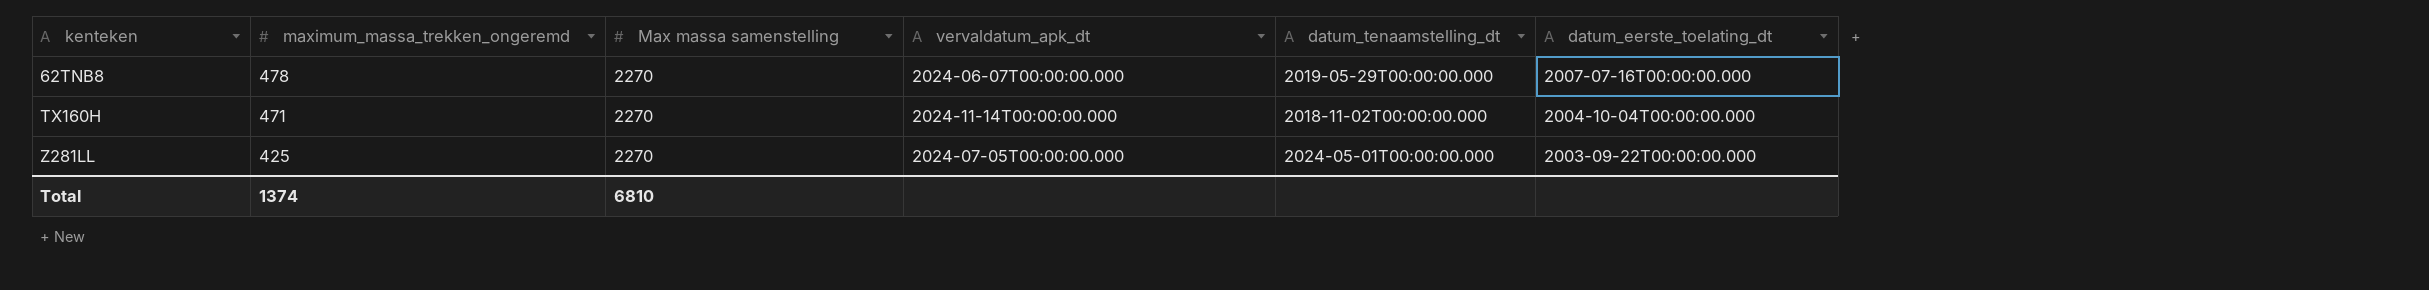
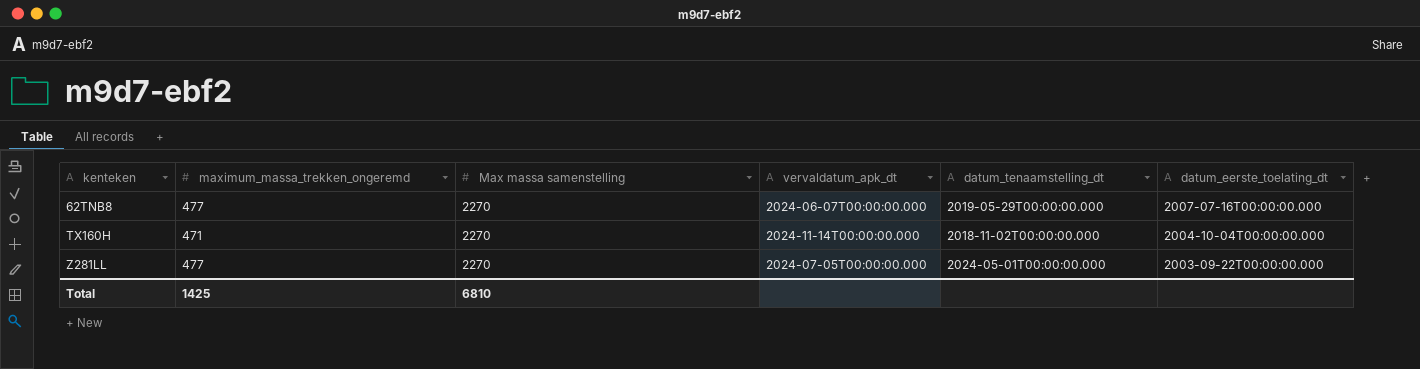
62TNB8 | maximum_massa_trekken_ongeremd: 478 -> 477
Z281LL | maximum_massa_trekken_ongeremd: 425 -> 477
Total | maximum_massa_trekken_ongeremd: 1374 -> 1425

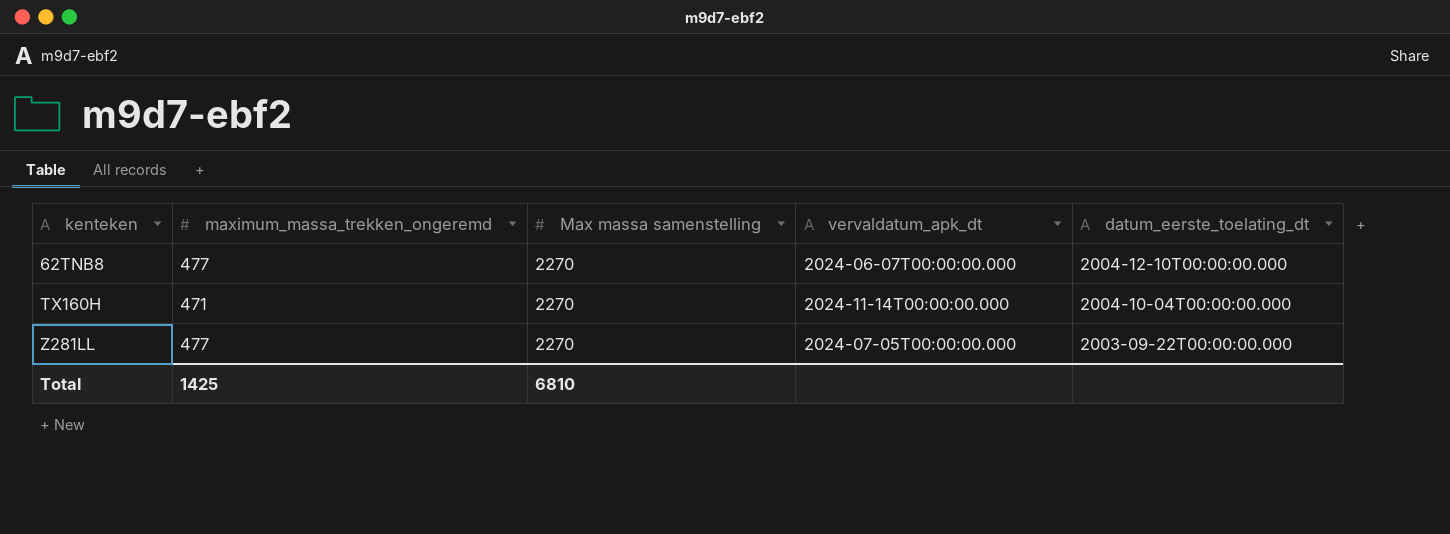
column datum_tenaamstelling_dt | position: 5 -> none
62TNB8 | datum_eerste_toelating_dt: 2007-07-16T00:00:00.000 -> 2004-12-10T00:00:00.000

